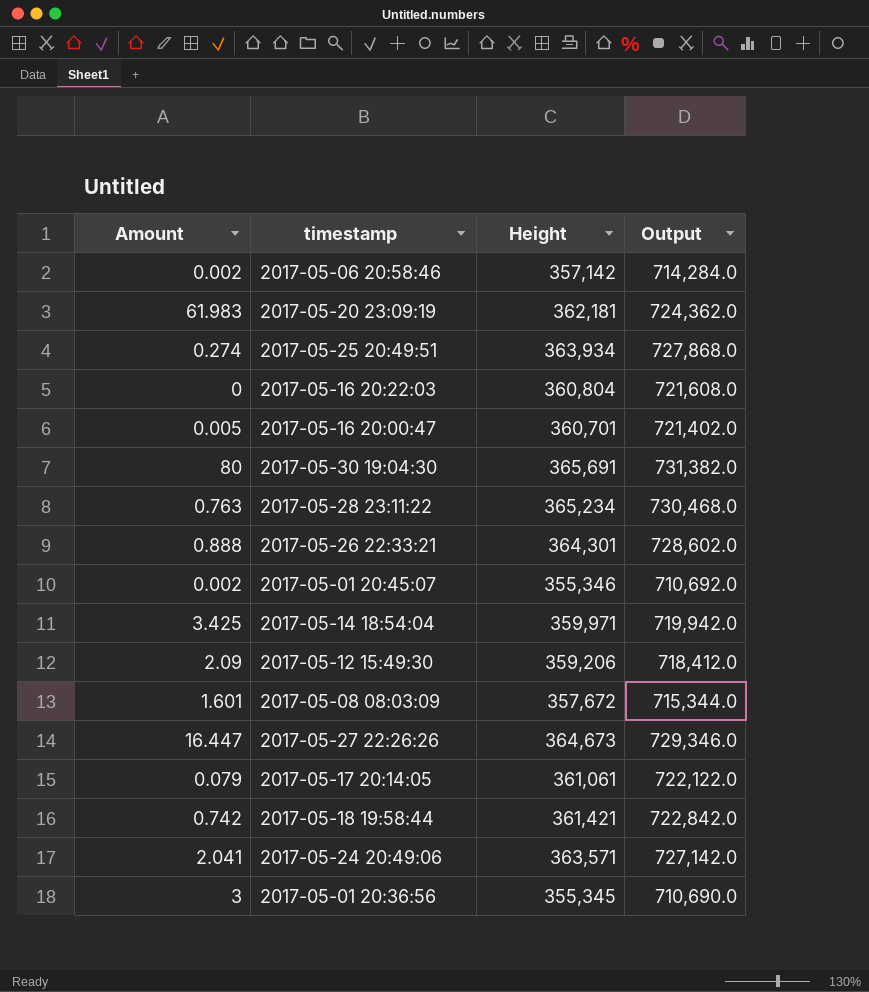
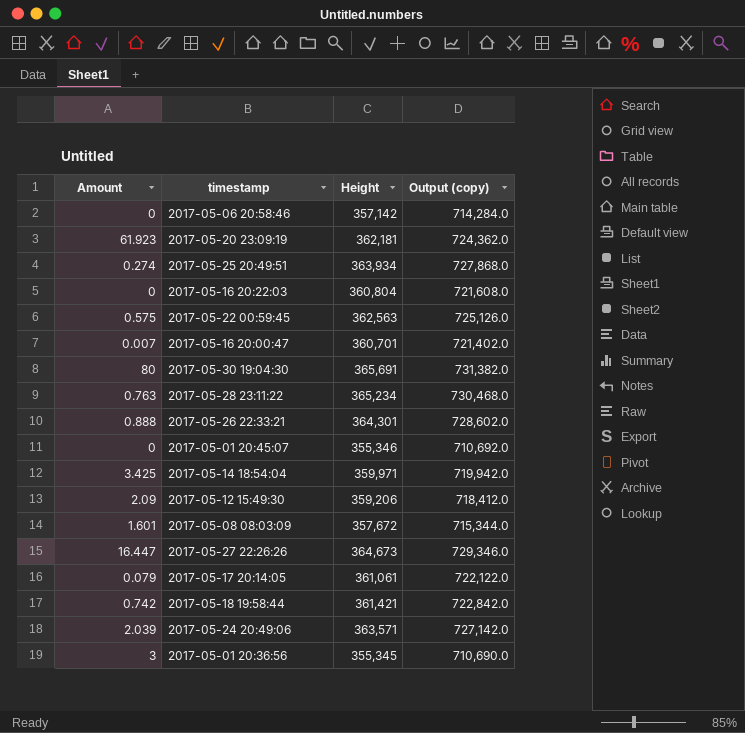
column name: Output -> Output (copy)
2017-05-06 20:58:46 | Amount: 0.002 -> 0
2017-05-20 23:09:19 | Amount: 61.983 -> 61.923
row 2017-05-22 00:59:45: none -> 0.575 | 362,563 | 725,126.0
2017-05-16 20:00:47 | Amount: 0.005 -> 0.007
2017-05-01 20:45:07 | Amount: 0.002 -> 0
2017-05-24 20:49:06 | Amount: 2.041 -> 2.039

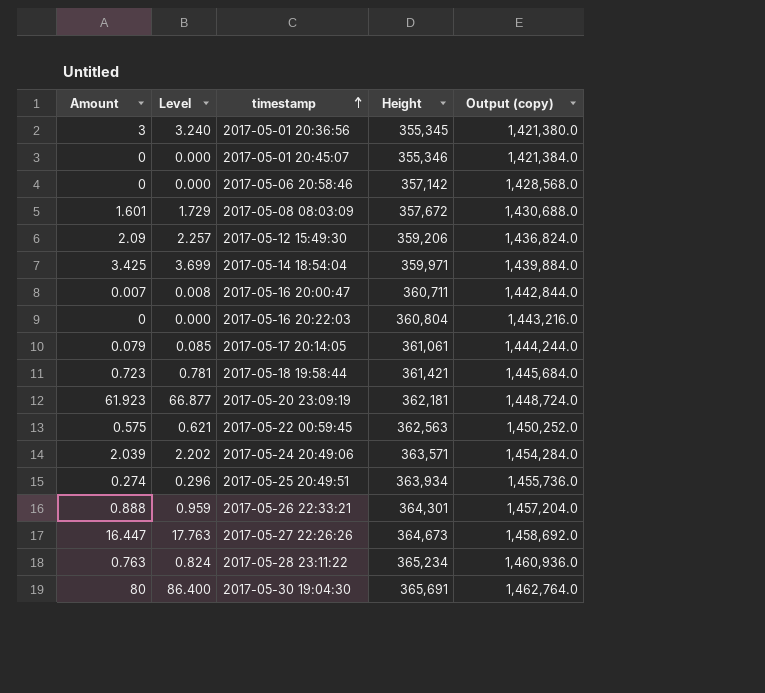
row order: none -> timestamp ascending
column Level | formula: none -> [Amount] * 1.08
column Output (copy) | formula: [Height] * 2 -> [Height] * 4
2017-05-16 20:00:47 | Height: 360,701 -> 360,711
2017-05-18 19:58:44 | Amount: 0.742 -> 0.723

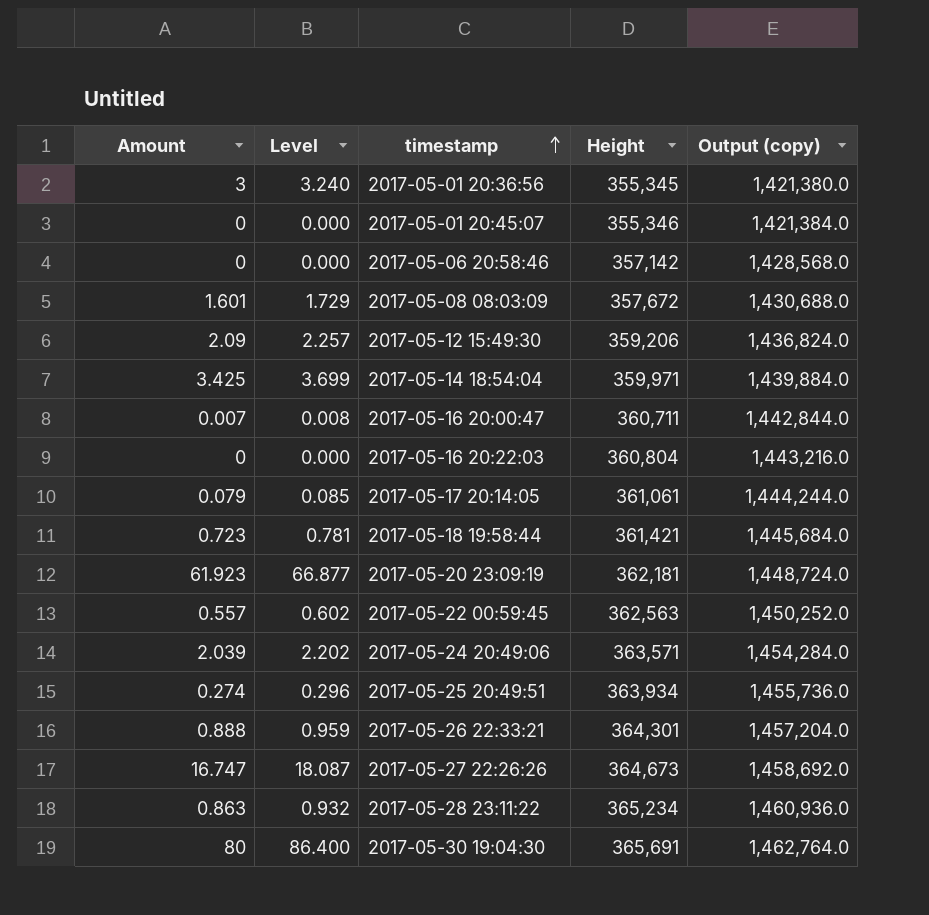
2017-05-22 00:59:45 | Amount: 0.575 -> 0.557
2017-05-22 00:59:45 | Level: 0.621 -> 0.602
2017-05-27 22:26:26 | Amount: 16.447 -> 16.747
2017-05-27 22:26:26 | Level: 17.763 -> 18.087
2017-05-28 23:11:22 | Amount: 0.763 -> 0.863
2017-05-28 23:11:22 | Level: 0.824 -> 0.932

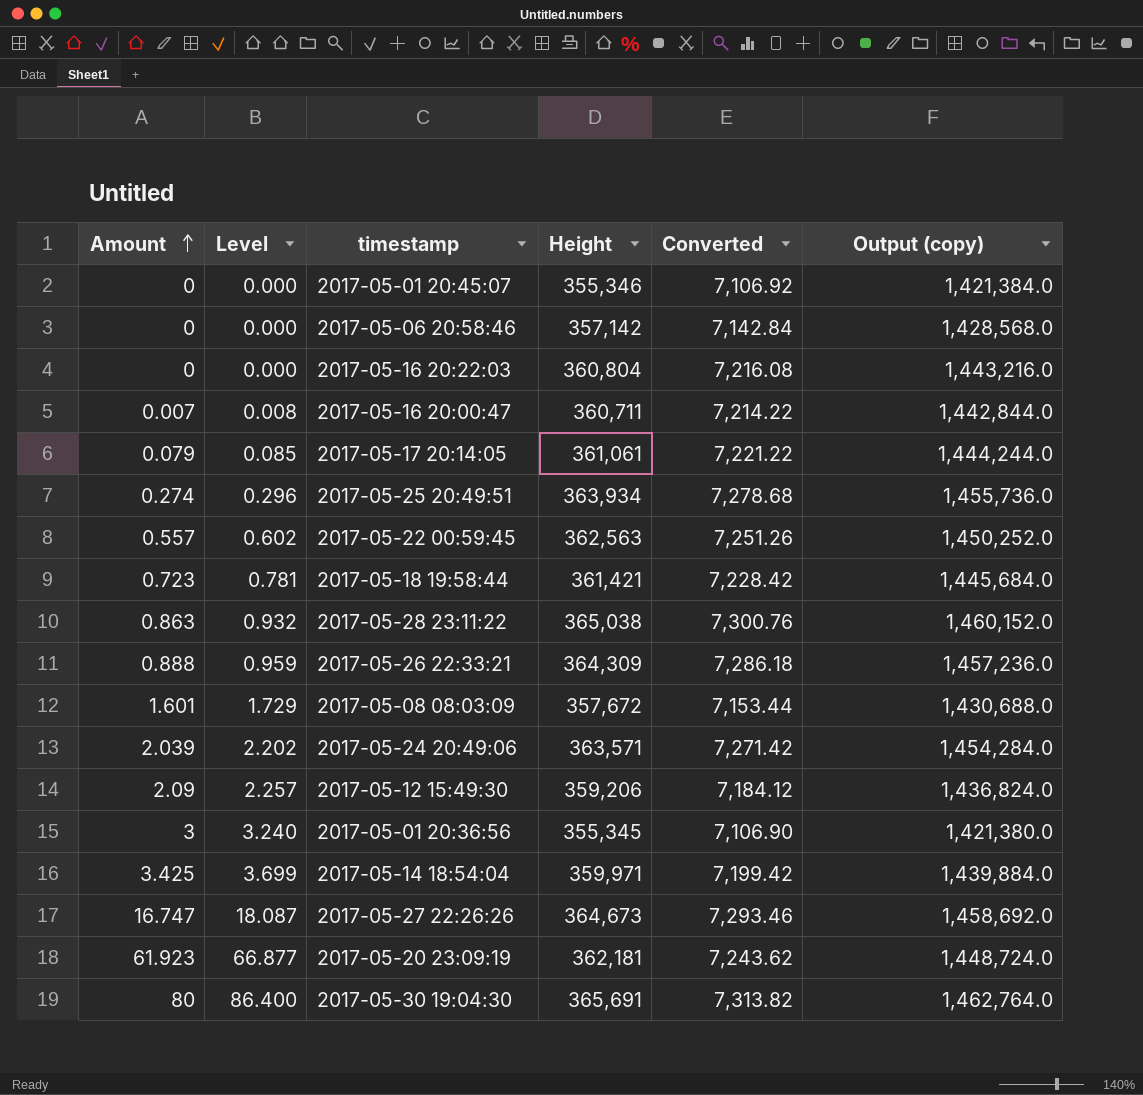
row order: timestamp ascending -> Amount ascending
column Converted | formula: none -> [Height] * 0.02
2017-05-28 23:11:22 | Height: 365,234 -> 365,038
2017-05-28 23:11:22 | Output (copy): 1,460,936.0 -> 1,460,152.0
2017-05-26 22:33:21 | Height: 364,301 -> 364,309
2017-05-26 22:33:21 | Output (copy): 1,457,204.0 -> 1,457,236.0

